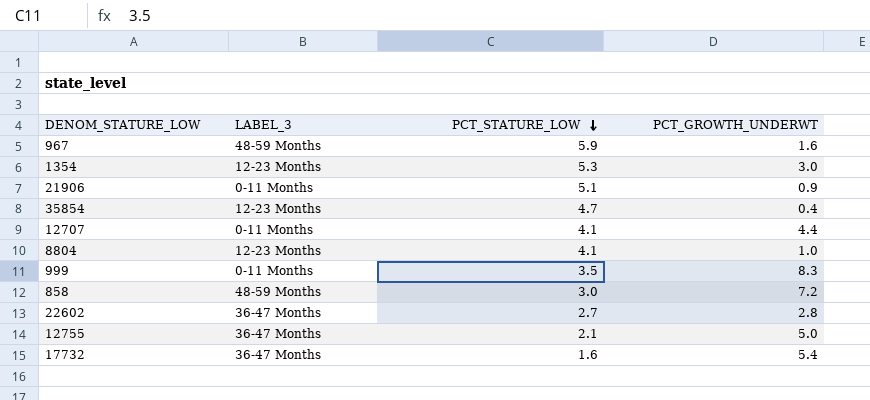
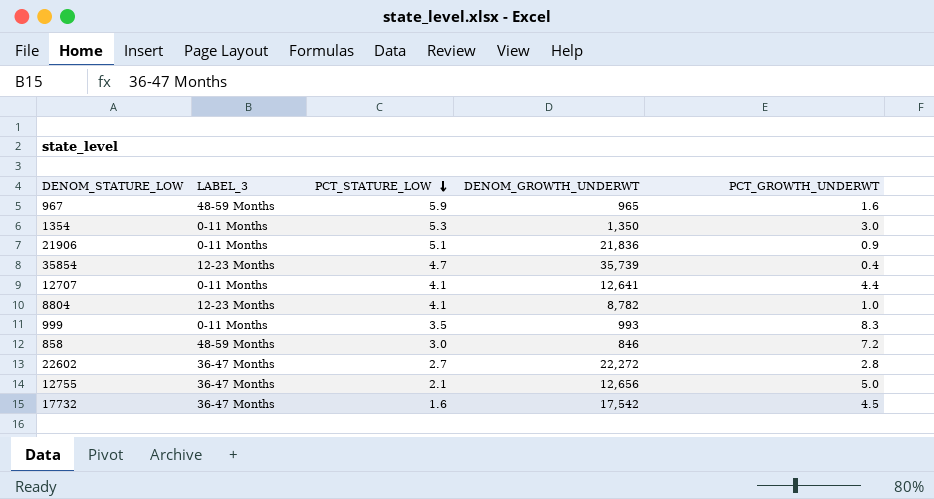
column DENOM_GROWTH_UNDERWT | position: none -> 4
1354 | LABEL_3: 12-23 Months -> 0-11 Months
17732 | PCT_GROWTH_UNDERWT: 5.4 -> 4.5

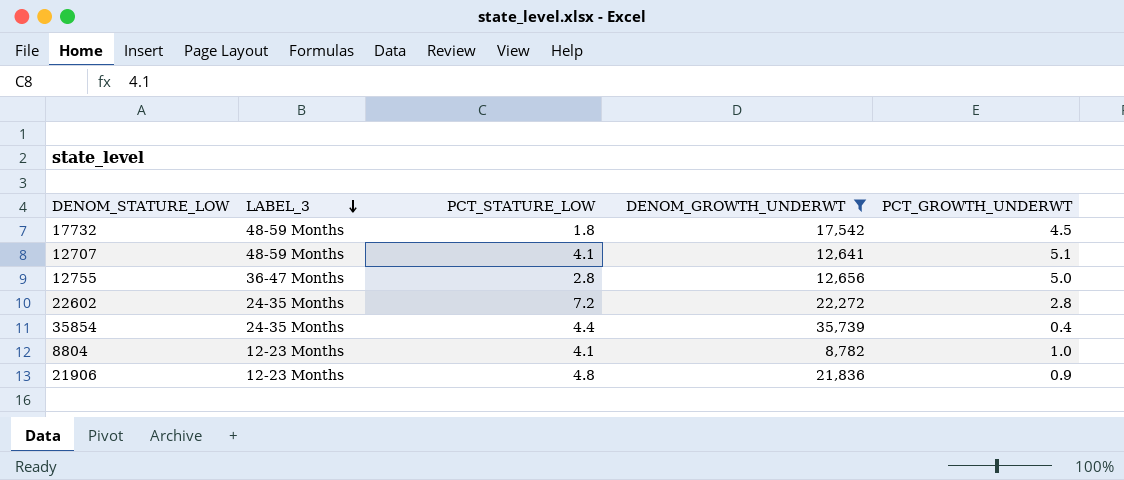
filter: none -> DENOM_GROWTH_UNDERWT >= 8,782
row order: PCT_STATURE_LOW descending -> LABEL_3 descending
17732 | LABEL_3: 36-47 Months -> 48-59 Months
17732 | PCT_STATURE_LOW: 1.6 -> 1.8
12707 | LABEL_3: 0-11 Months -> 48-59 Months
12707 | PCT_GROWTH_UNDERWT: 4.4 -> 5.1
12755 | PCT_STATURE_LOW: 2.1 -> 2.8
22602 | LABEL_3: 36-47 Months -> 24-35 Months
22602 | PCT_STATURE_LOW: 2.7 -> 7.2
35854 | LABEL_3: 12-23 Months -> 24-35 Months
35854 | PCT_STATURE_LOW: 4.7 -> 4.4
21906 | LABEL_3: 0-11 Months -> 12-23 Months
21906 | PCT_STATURE_LOW: 5.1 -> 4.8

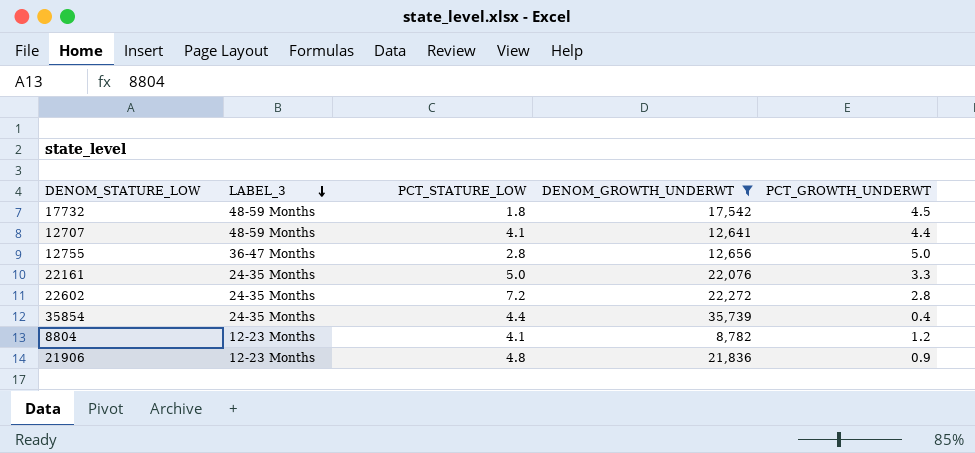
12707 | PCT_GROWTH_UNDERWT: 5.1 -> 4.4
row 22161: none -> 24-35 Months | 5.0 | 22,076 | 3.3
8804 | PCT_GROWTH_UNDERWT: 1.0 -> 1.2

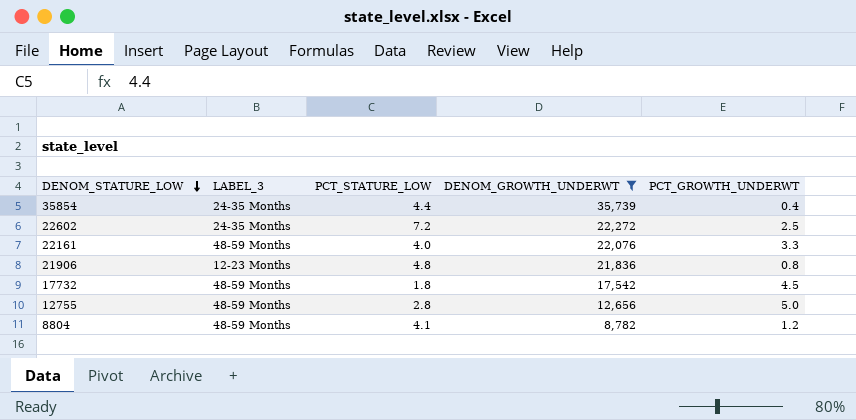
row order: LABEL_3 descending -> DENOM_STATURE_LOW descending
row 12707: 48-59 Months | 4.1 | 12,641 | 4.4 -> none
22602 | PCT_GROWTH_UNDERWT: 2.8 -> 2.5
22161 | LABEL_3: 24-35 Months -> 48-59 Months
22161 | PCT_STATURE_LOW: 5.0 -> 4.0
21906 | PCT_GROWTH_UNDERWT: 0.9 -> 0.8
12755 | LABEL_3: 36-47 Months -> 48-59 Months
8804 | LABEL_3: 12-23 Months -> 48-59 Months

